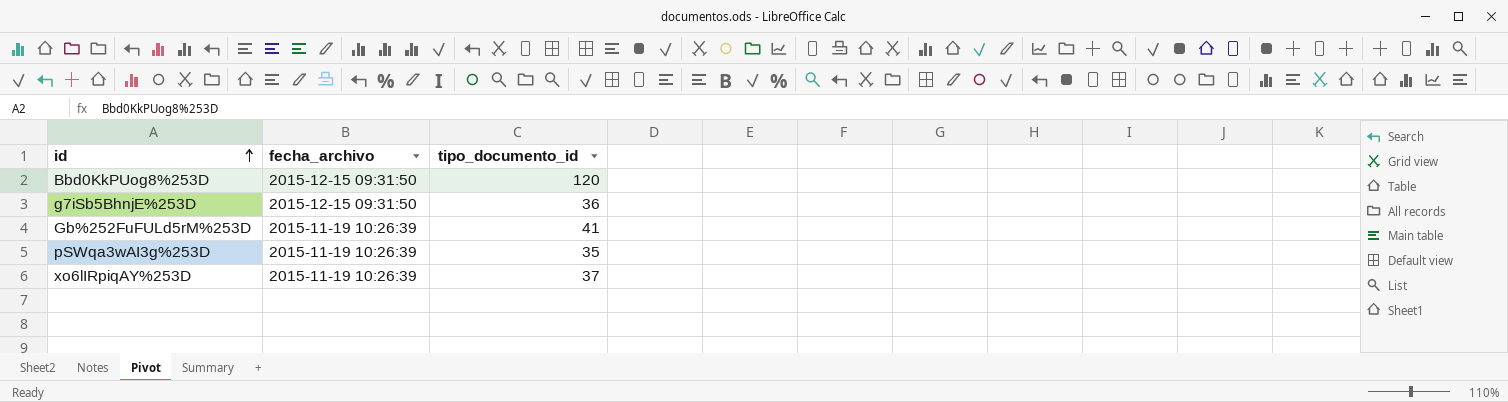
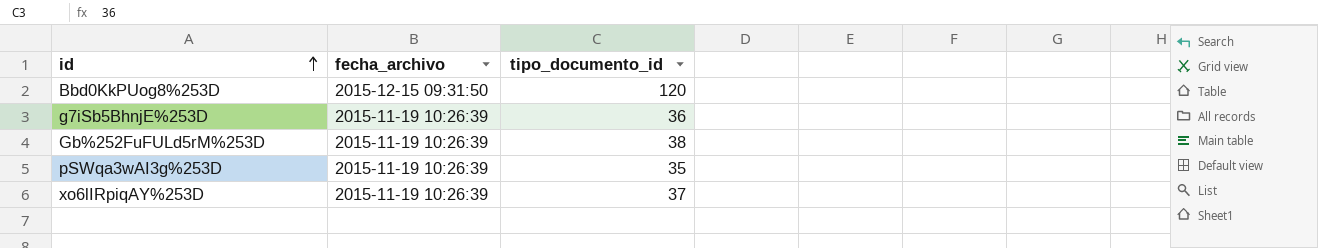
g7iSb5BhnjE%253D | fecha_archivo: 2015-12-15 09:31:50 -> 2015-11-19 10:26:39
Gb%252FuFULd5rM%253D | tipo_documento_id: 41 -> 38

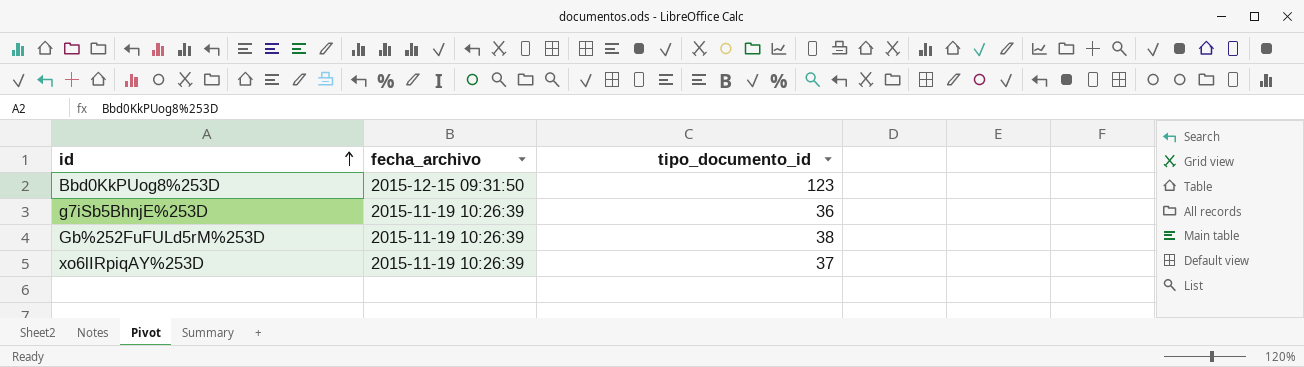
row pSWqa3wAI3g%253D: 2015-11-19 10:26:39 | 35 -> none
Bbd0KkPUog8%253D | tipo_documento_id: 120 -> 123

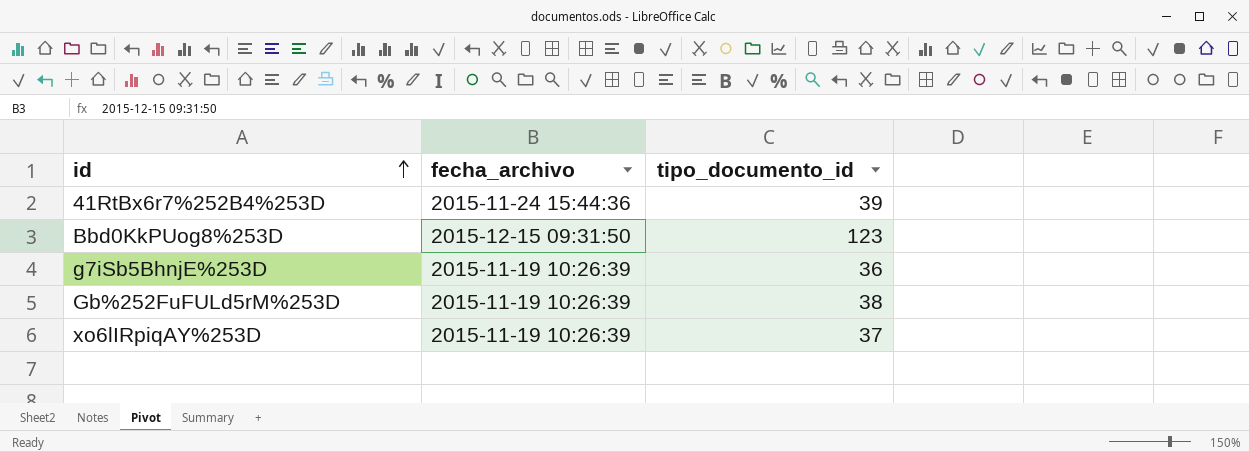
row 41RtBx6r7%252B4%253D: none -> 2015-11-24 15:44:36 | 39

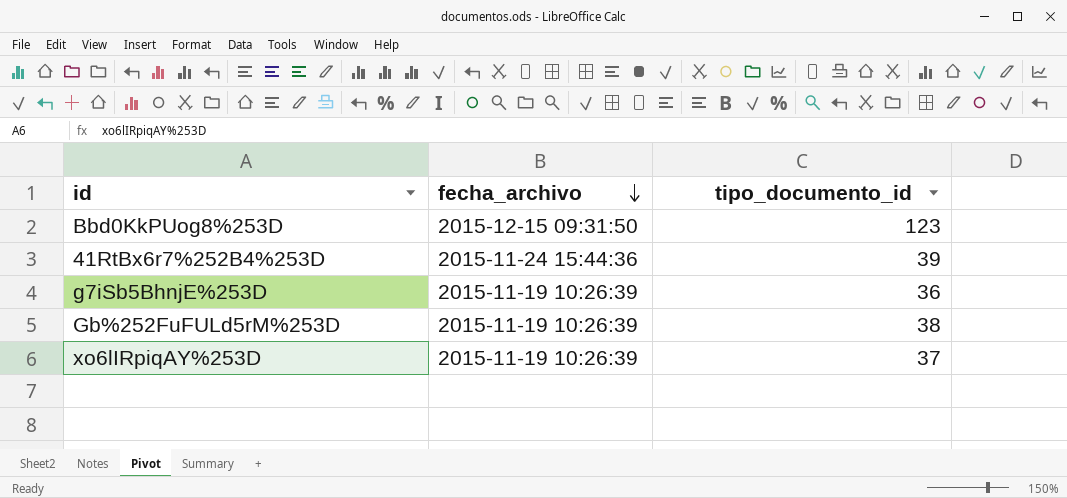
row order: id ascending -> fecha_archivo descending

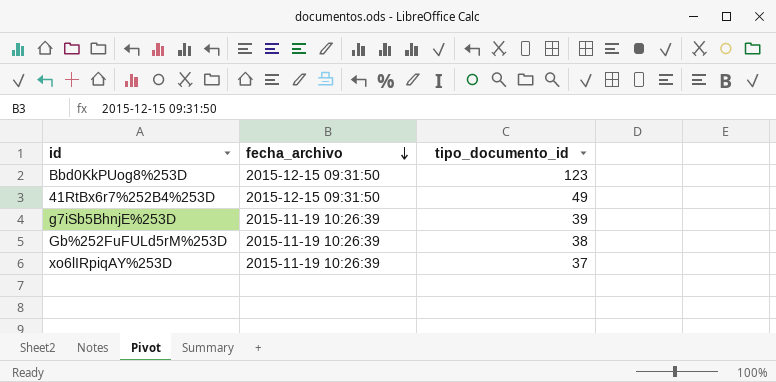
41RtBx6r7%252B4%253D | fecha_archivo: 2015-11-24 15:44:36 -> 2015-12-15 09:31:50
41RtBx6r7%252B4%253D | tipo_documento_id: 39 -> 49
g7iSb5BhnjE%253D | tipo_documento_id: 36 -> 39

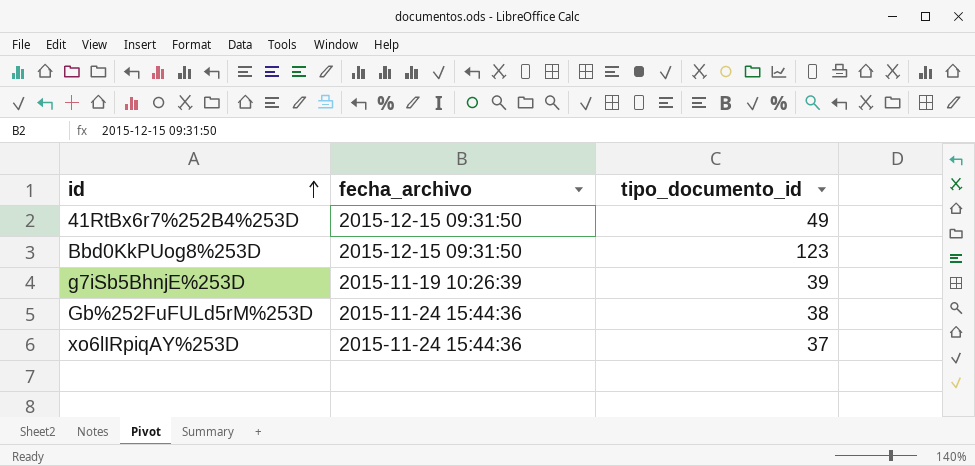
row order: fecha_archivo descending -> id ascending
Gb%252FuFULd5rM%253D | fecha_archivo: 2015-11-19 10:26:39 -> 2015-11-24 15:44:36
xo6lIRpiqAY%253D | fecha_archivo: 2015-11-19 10:26:39 -> 2015-11-24 15:44:36

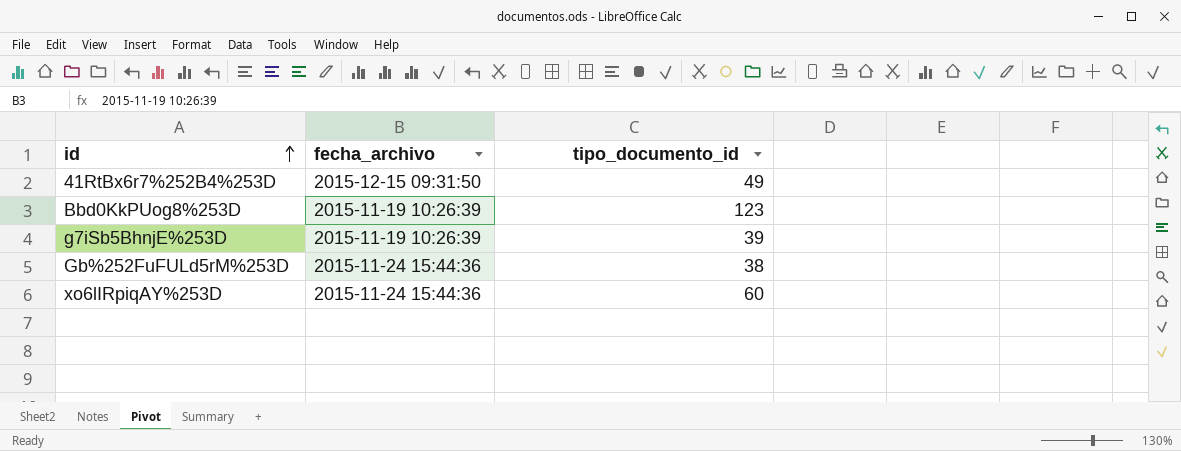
Bbd0KkPUog8%253D | fecha_archivo: 2015-12-15 09:31:50 -> 2015-11-19 10:26:39
xo6lIRpiqAY%253D | tipo_documento_id: 37 -> 60

